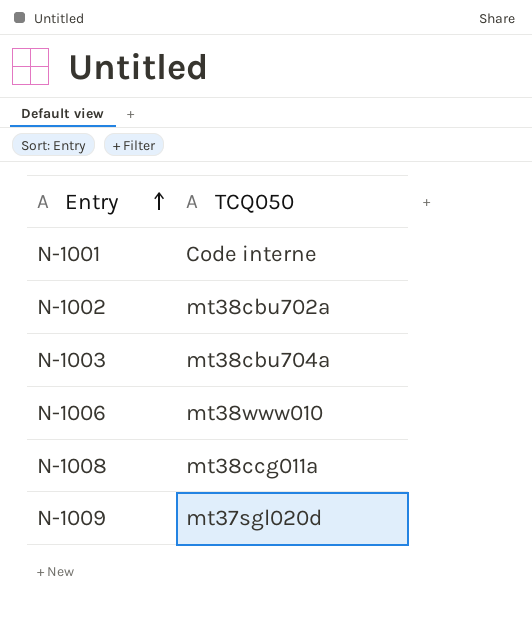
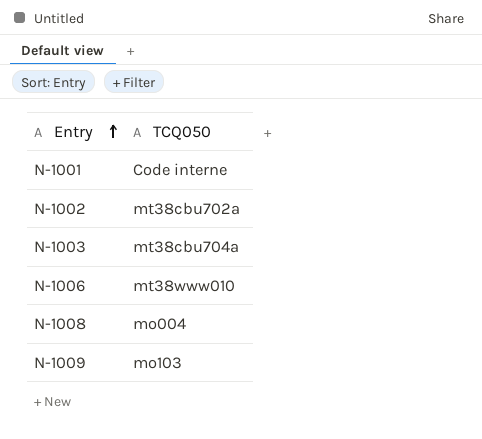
N-1008 | TCQ050: mt38ccg011a -> mo004
N-1009 | TCQ050: mt37sgl020d -> mo103

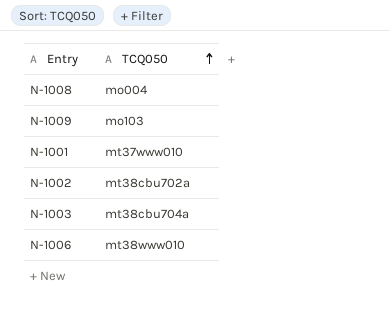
row order: Entry ascending -> TCQ050 ascending
N-1001 | TCQ050: Code interne -> mt37www010

